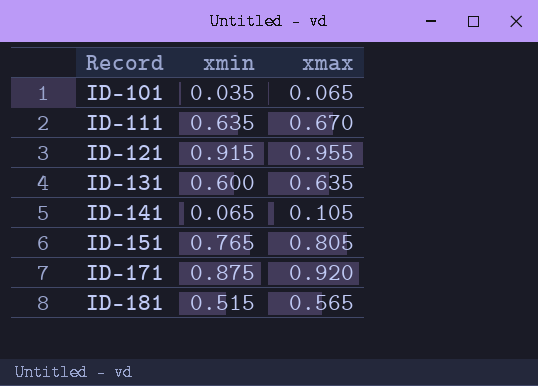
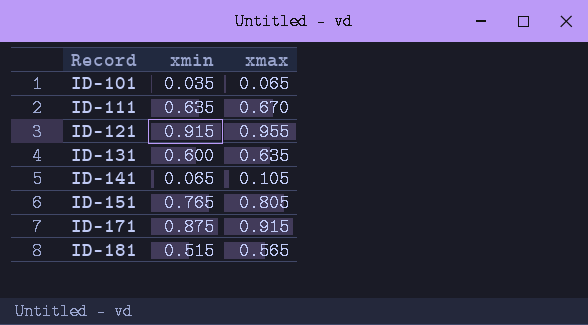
ID-171 | xmax: 0.920 -> 0.915

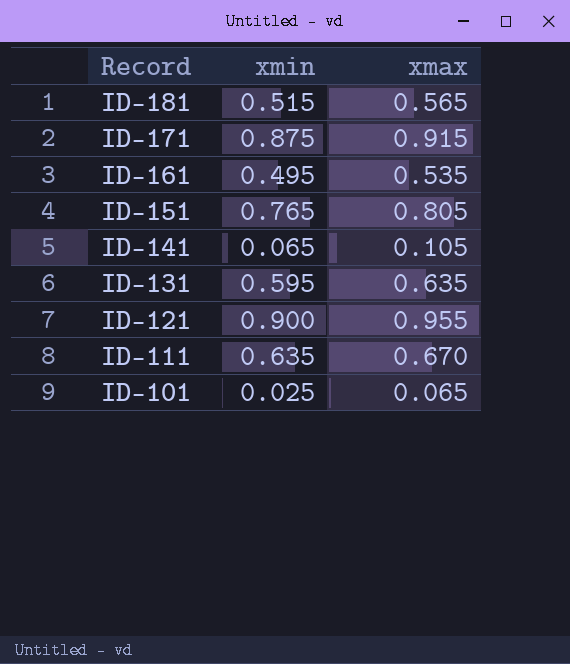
row order: Record ascending -> Record descending
row ID-161: none -> 0.495 | 0.535
ID-131 | xmin: 0.600 -> 0.595
ID-121 | xmin: 0.915 -> 0.900
ID-101 | xmin: 0.035 -> 0.025

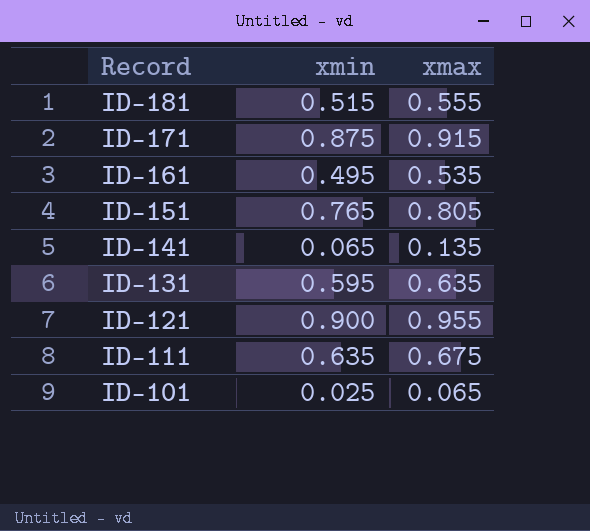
ID-181 | xmax: 0.565 -> 0.555
ID-141 | xmax: 0.105 -> 0.135
ID-111 | xmax: 0.670 -> 0.675

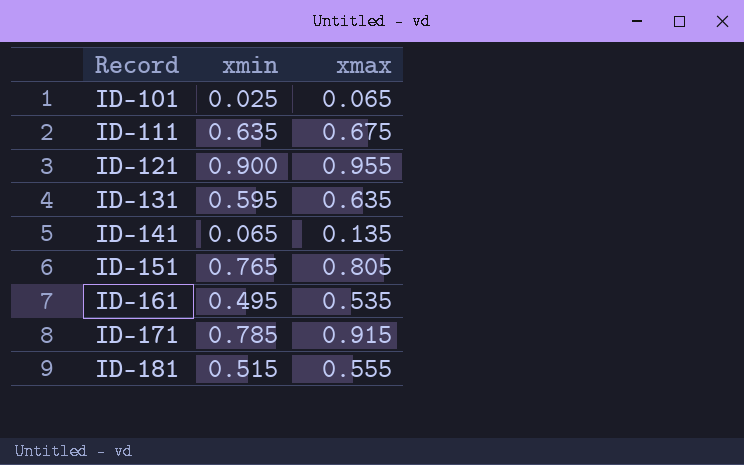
row order: Record descending -> Record ascending
ID-171 | xmin: 0.875 -> 0.785

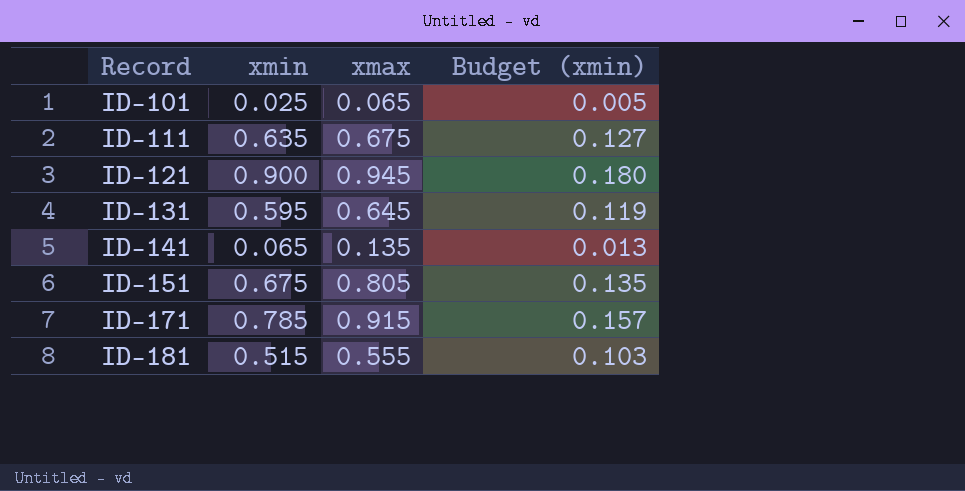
column Budget (xmin) | formula: none -> [xmin] * 0.2
row ID-161: 0.495 | 0.535 -> none
ID-121 | xmax: 0.955 -> 0.945
ID-131 | xmax: 0.635 -> 0.645
ID-151 | xmin: 0.765 -> 0.675

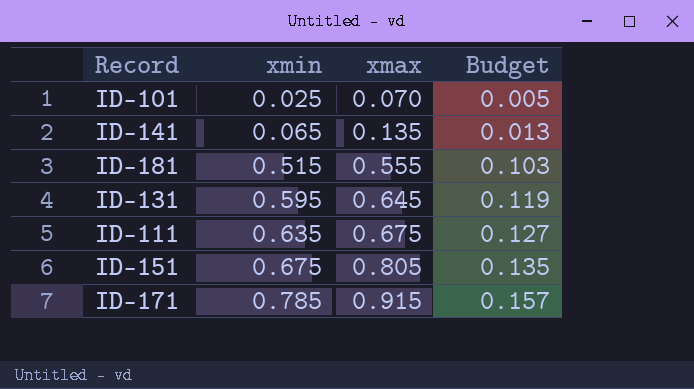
row order: Record ascending -> xmin ascending
column name: Budget (xmin) -> Budget
row ID-121: 0.900 | 0.945 | 0.180 -> none
ID-101 | xmax: 0.065 -> 0.070

